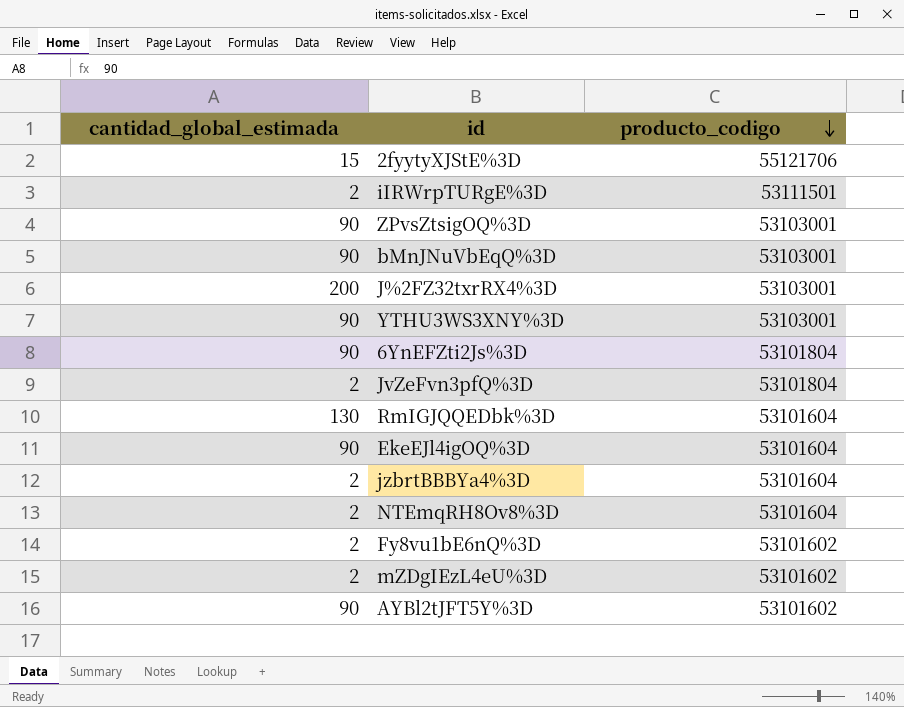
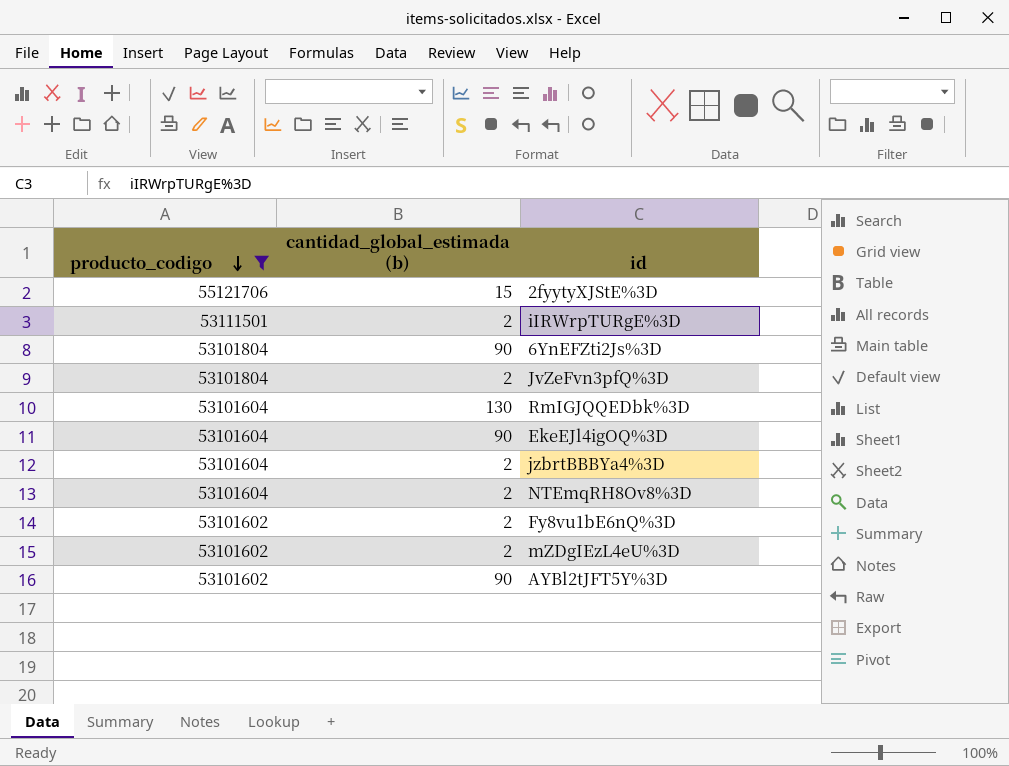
filter: none -> producto_codigo != 53103001
column producto_codigo | position: 3 -> 1
column name: cantidad_global_estimada -> cantidad_global_estimada (b)

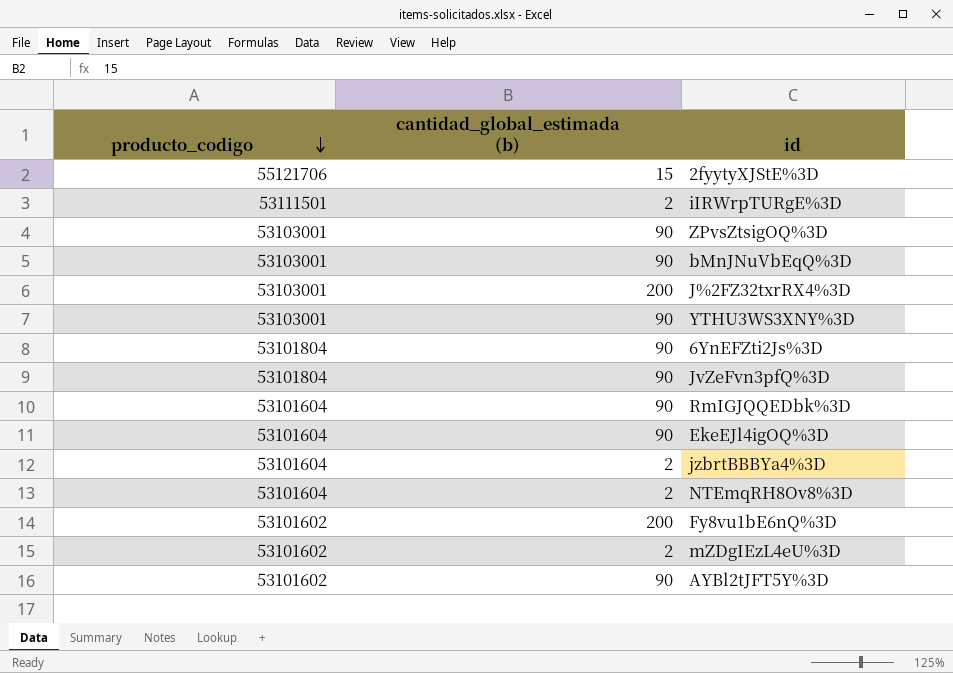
filter: producto_codigo != 53103001 -> none
JvZeFvn3pfQ%3D | cantidad_global_estimada (b): 2 -> 90
RmIGJQQEDbk%3D | cantidad_global_estimada (b): 130 -> 90
Fy8vu1bE6nQ%3D | cantidad_global_estimada (b): 2 -> 200

